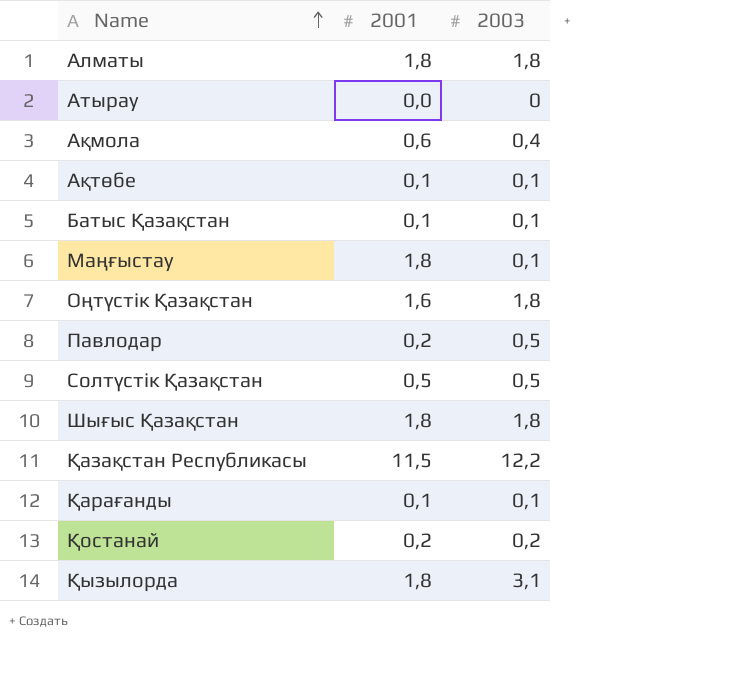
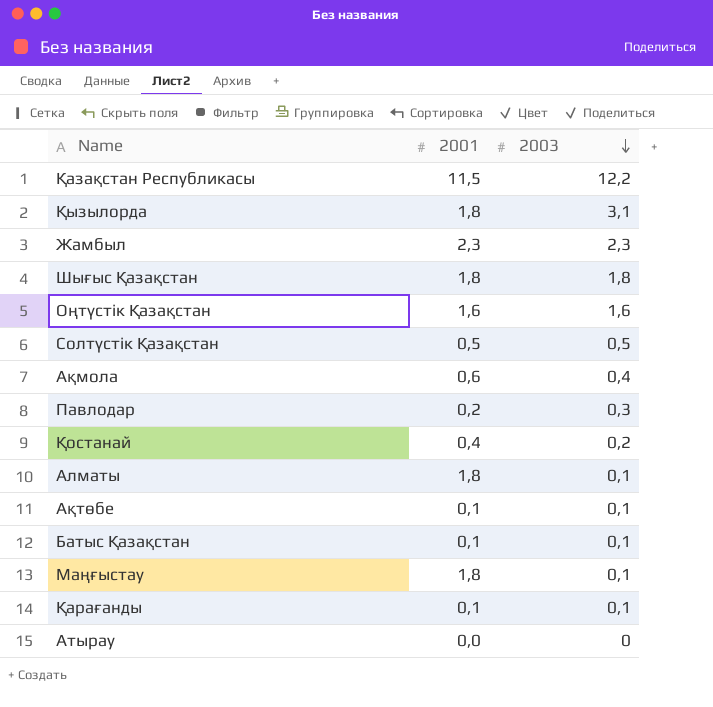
row order: Name ascending -> 2003 descending
row Жамбыл: none -> 2,3 | 2,3
Оңтүстік Қазақстан | 2003: 1,8 -> 1,6
Павлодар | 2003: 0,5 -> 0,3
Қостанай | 2001: 0,2 -> 0,4
Алматы | 2003: 1,8 -> 0,1

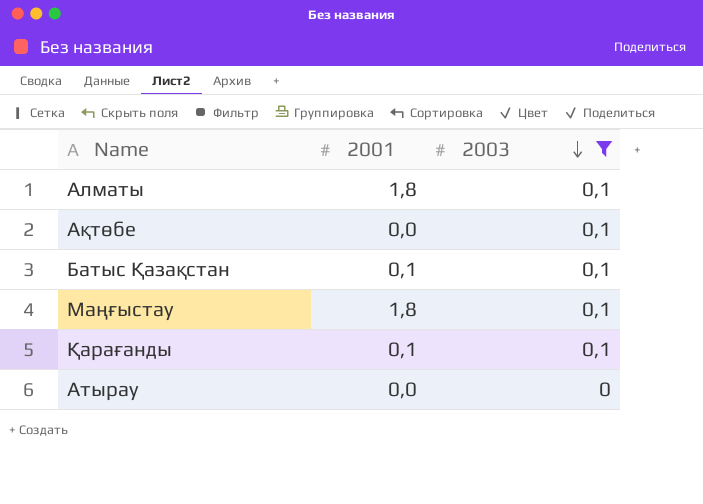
filter: none -> 2003 <= 0,1
Ақтөбе | 2001: 0,1 -> 0,0

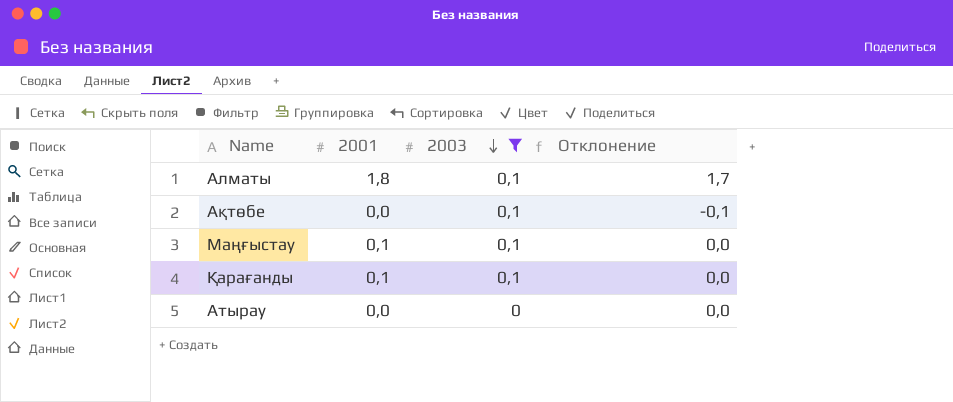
column Отклонение | formula: none -> [2001] - [2003]
row Батыс Қазақстан: 0,1 | 0,1 -> none
Маңғыстау | 2001: 1,8 -> 0,1

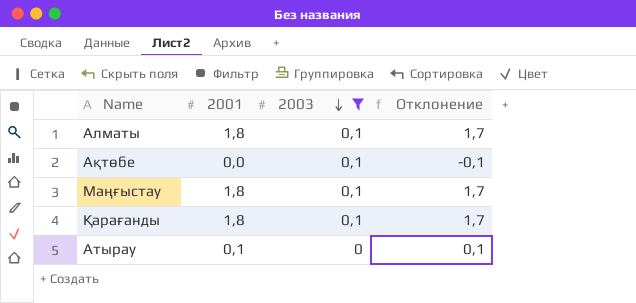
Маңғыстау | 2001: 0,1 -> 1,8
Маңғыстау | Отклонение: 0,0 -> 1,7
Қарағанды | 2001: 0,1 -> 1,8
Қарағанды | Отклонение: 0,0 -> 1,7
Атырау | 2001: 0,0 -> 0,1
Атырау | Отклонение: 0,0 -> 0,1

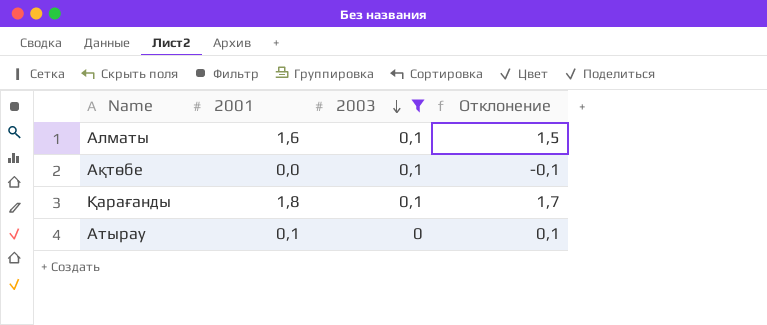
row Маңғыстау: 1,8 | 0,1 | 1,7 -> none
Алматы | 2001: 1,8 -> 1,6
Алматы | Отклонение: 1,7 -> 1,5

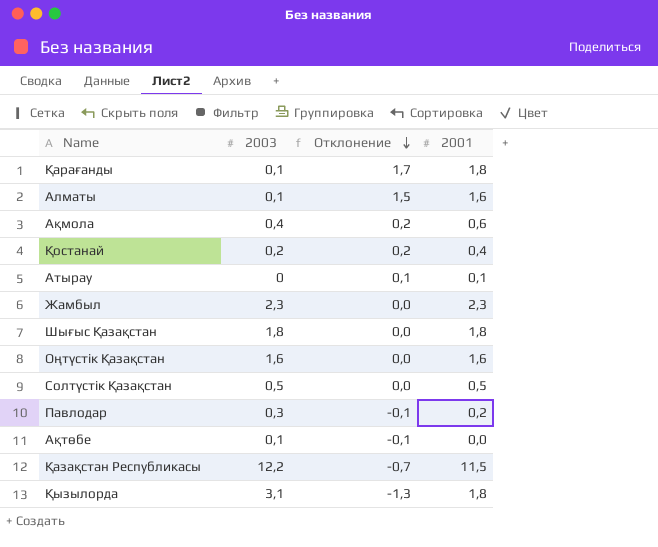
filter: 2003 <= 0,1 -> none
row order: 2003 descending -> Отклонение descending
column 2001 | position: 2 -> 4

